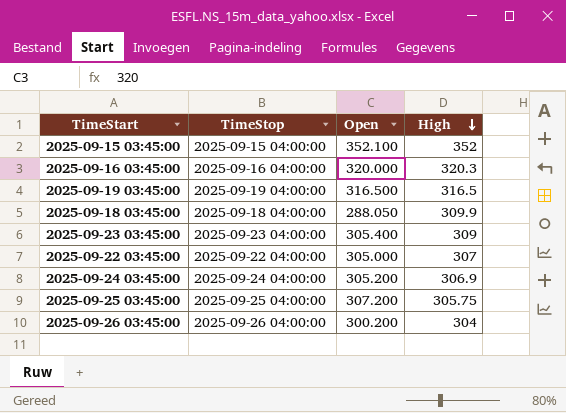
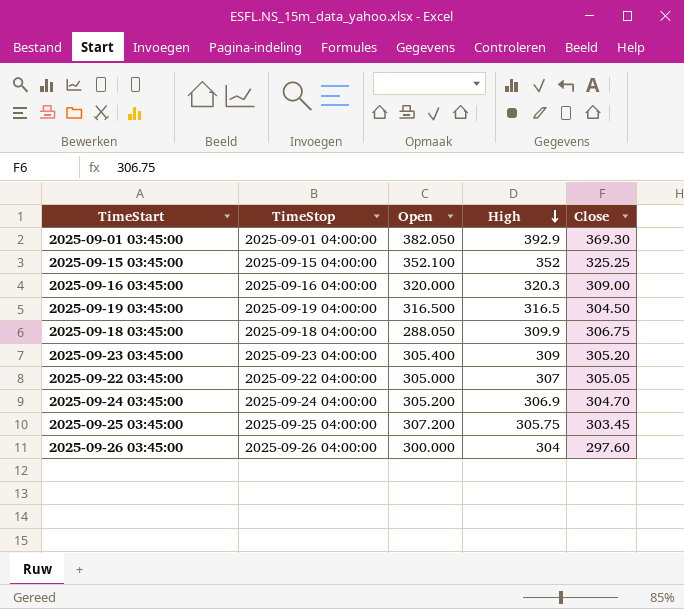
column Close | position: none -> 5
row 2025-09-01 03:45:00: none -> 2025-09-01 04:00:00 | 382.050 | 392.9 | 369.30
2025-09-26 03:45:00 | Open: 300.200 -> 300.000

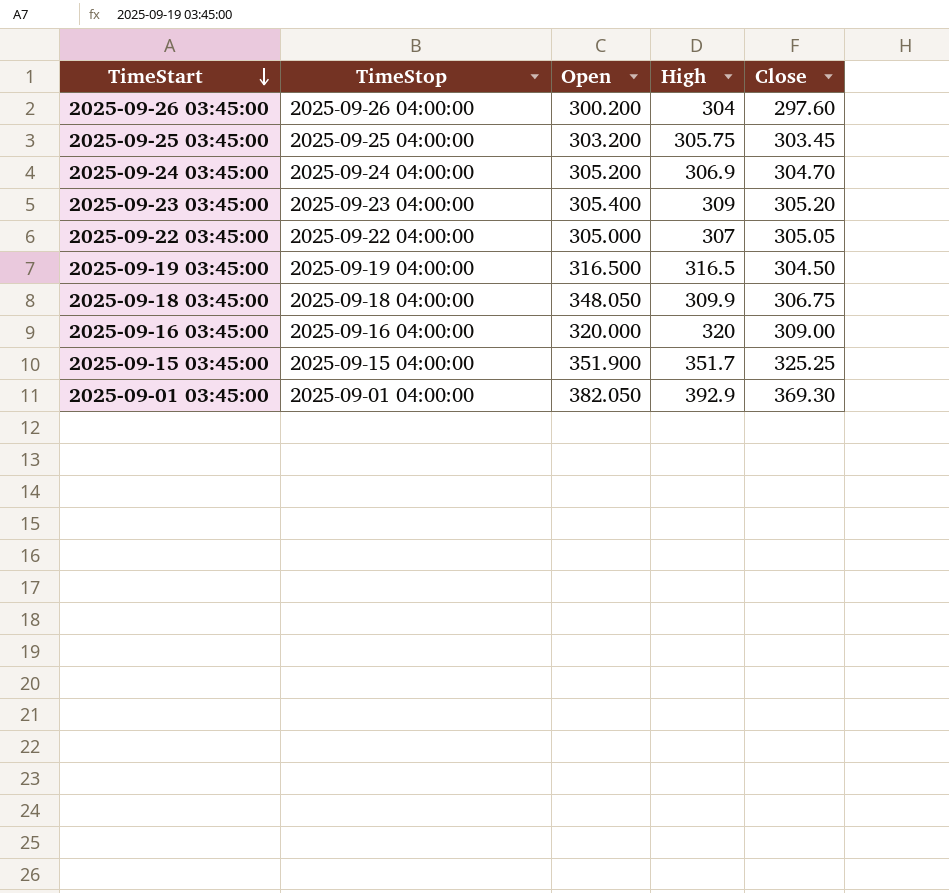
row order: High descending -> TimeStart descending
2025-09-26 03:45:00 | Open: 300.000 -> 300.200
2025-09-25 03:45:00 | Open: 307.200 -> 303.200
2025-09-18 03:45:00 | Open: 288.050 -> 348.050
2025-09-16 03:45:00 | High: 320.3 -> 320
2025-09-15 03:45:00 | Open: 352.100 -> 351.900
2025-09-15 03:45:00 | High: 352 -> 351.7

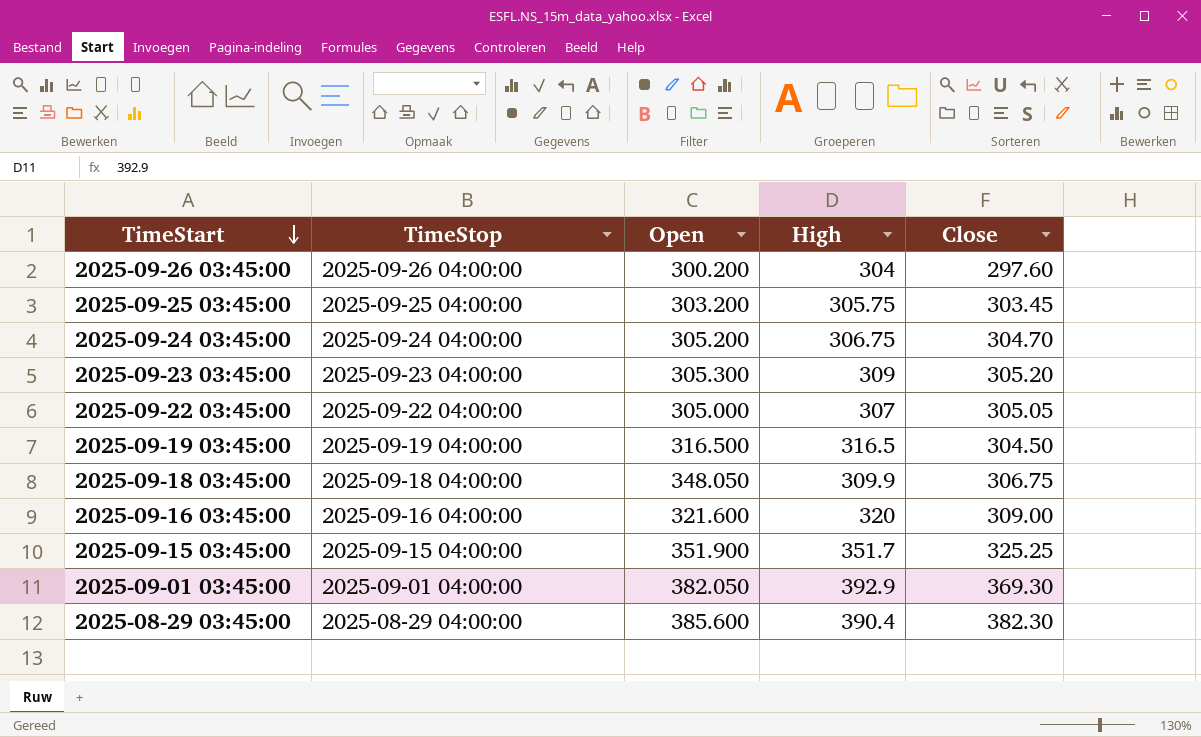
2025-09-24 03:45:00 | High: 306.9 -> 306.75
2025-09-23 03:45:00 | Open: 305.400 -> 305.300
2025-09-16 03:45:00 | Open: 320.000 -> 321.600
row 2025-08-29 03:45:00: none -> 2025-08-29 04:00:00 | 385.600 | 390.4 | 382.30

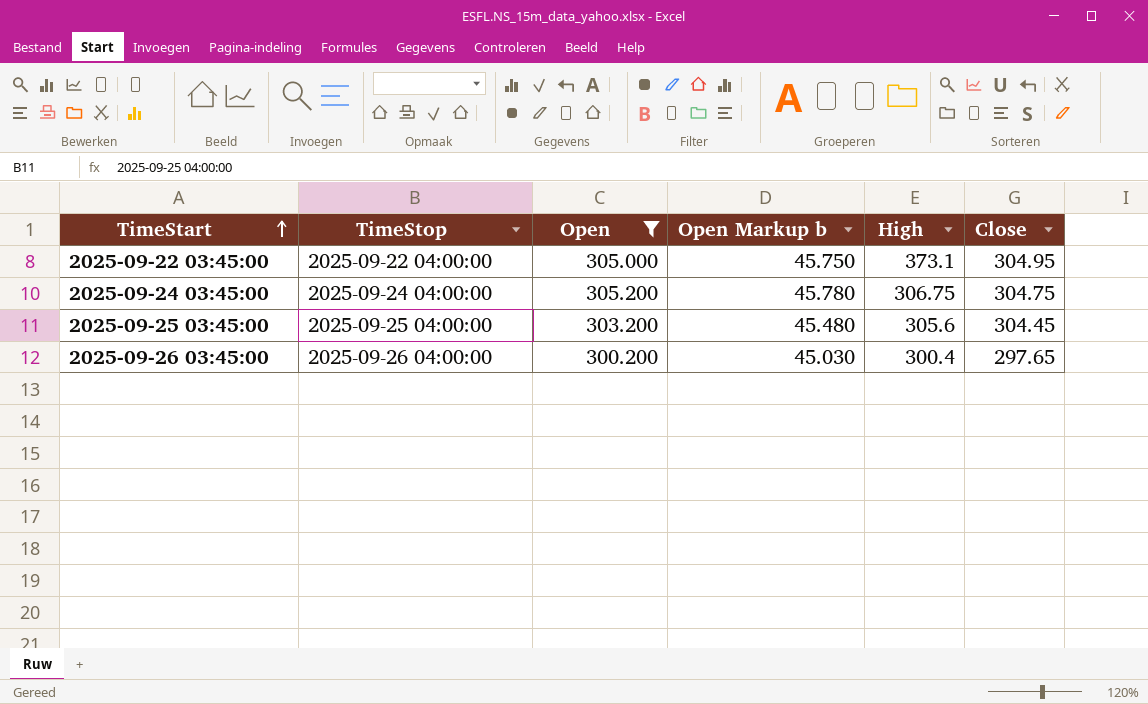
filter: none -> Open <= 305.200
row order: TimeStart descending -> TimeStart ascending
column Open Markup b | formula: none -> [Open] * 0.15
2025-09-22 03:45:00 | High: 307 -> 373.1
2025-09-22 03:45:00 | Close: 305.05 -> 304.95
2025-09-24 03:45:00 | Close: 304.70 -> 304.75
2025-09-25 03:45:00 | High: 305.75 -> 305.6
2025-09-25 03:45:00 | Close: 303.45 -> 304.45
2025-09-26 03:45:00 | High: 304 -> 300.4
2025-09-26 03:45:00 | Close: 297.60 -> 297.65

